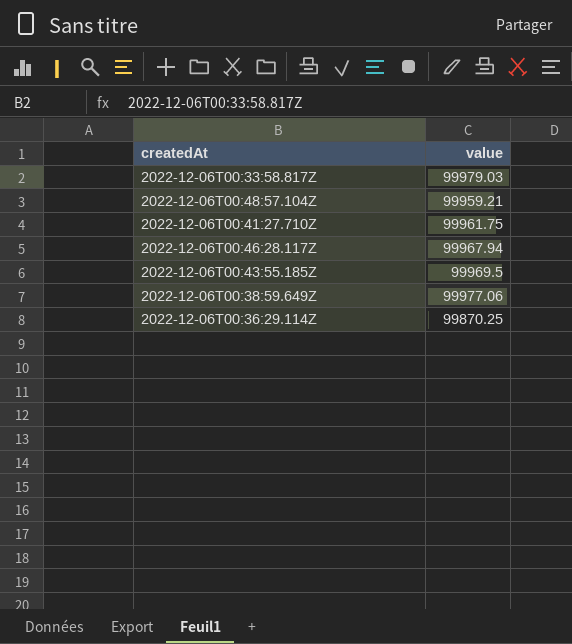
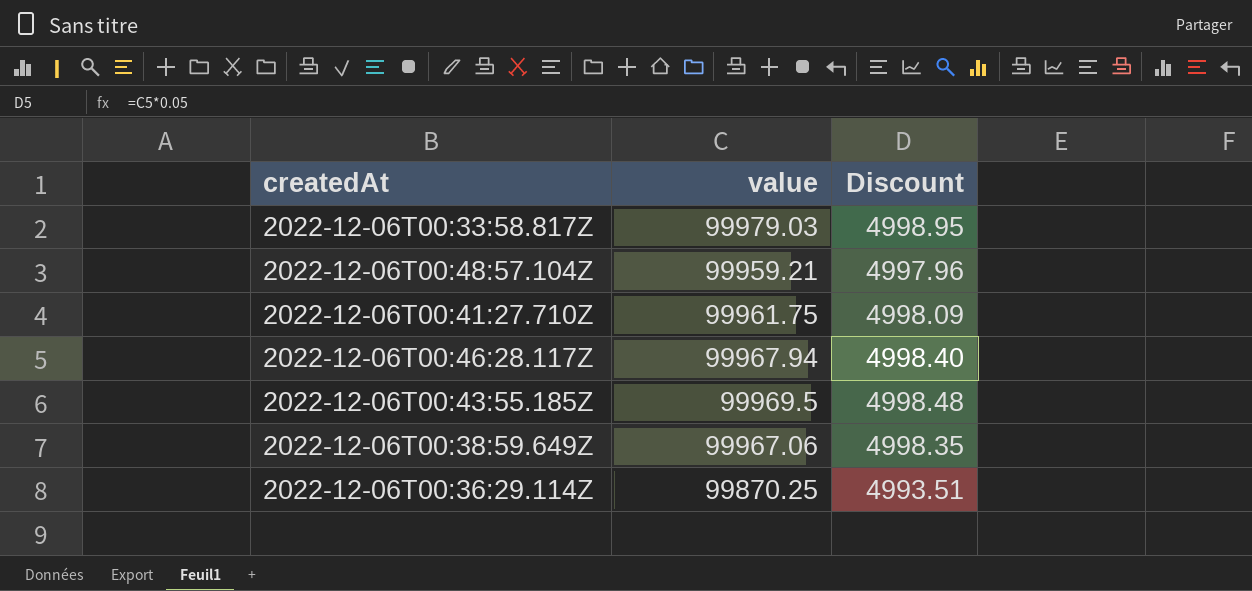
column Discount | formula: none -> [value] * 0.05
2022-12-06T00:38:59.649Z | value: 99977.06 -> 99967.06

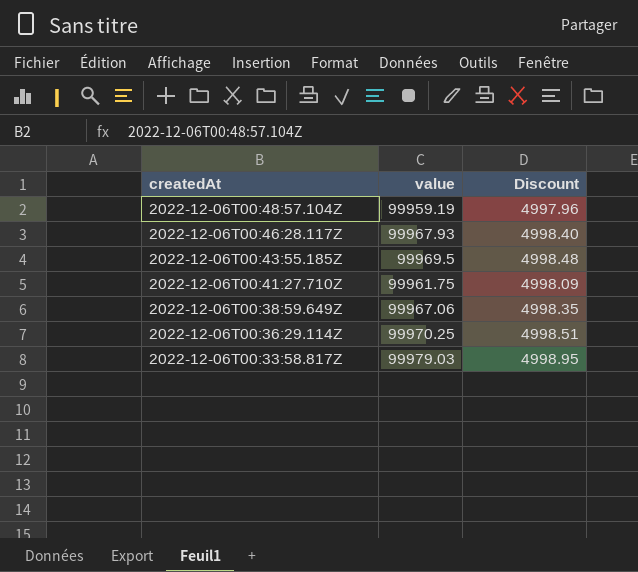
row order: none -> createdAt descending
2022-12-06T00:48:57.104Z | value: 99959.21 -> 99959.19
2022-12-06T00:46:28.117Z | value: 99967.94 -> 99967.93
2022-12-06T00:36:29.114Z | value: 99870.25 -> 99970.25
2022-12-06T00:36:29.114Z | Discount: 4993.51 -> 4998.51

